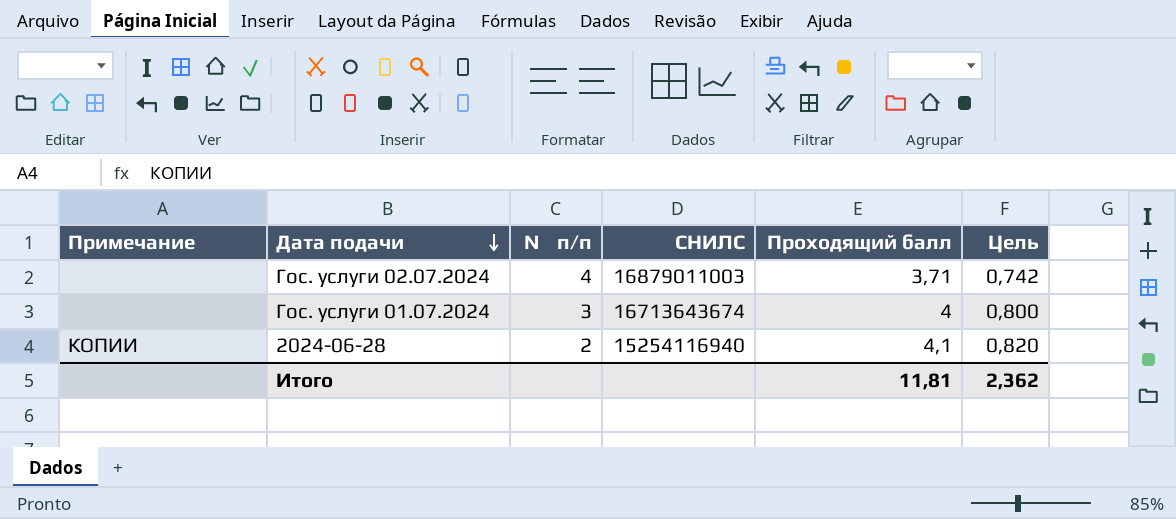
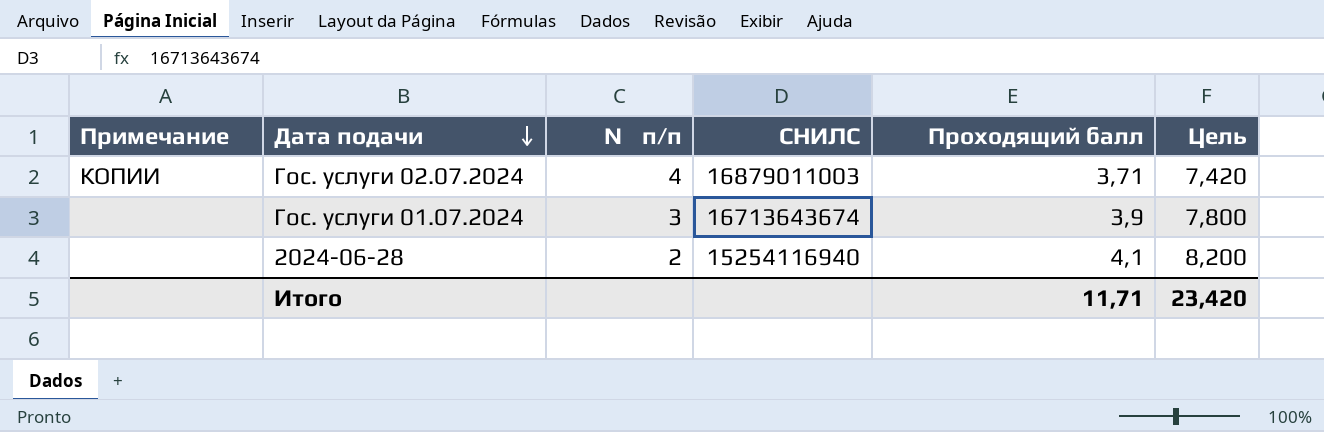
column Цель | formula: [Проходящий балл] * 0,2 -> [Проходящий балл] * 2
Гос. услуги 02.07.2024 | Примечание: none -> КОПИИ
Гос. услуги 01.07.2024 | Проходящий балл: 4 -> 3,9
2024-06-28 | Примечание: КОПИИ -> none
Итого | Проходящий балл: 11,81 -> 11,71
Итого | Цель: 2,362 -> 23,420

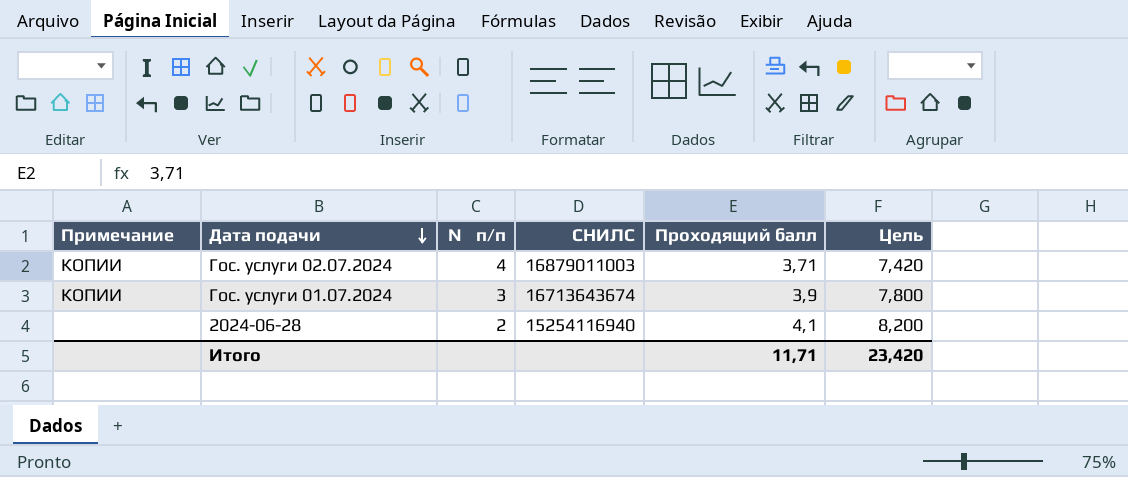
Гос. услуги 01.07.2024 | Примечание: none -> КОПИИ

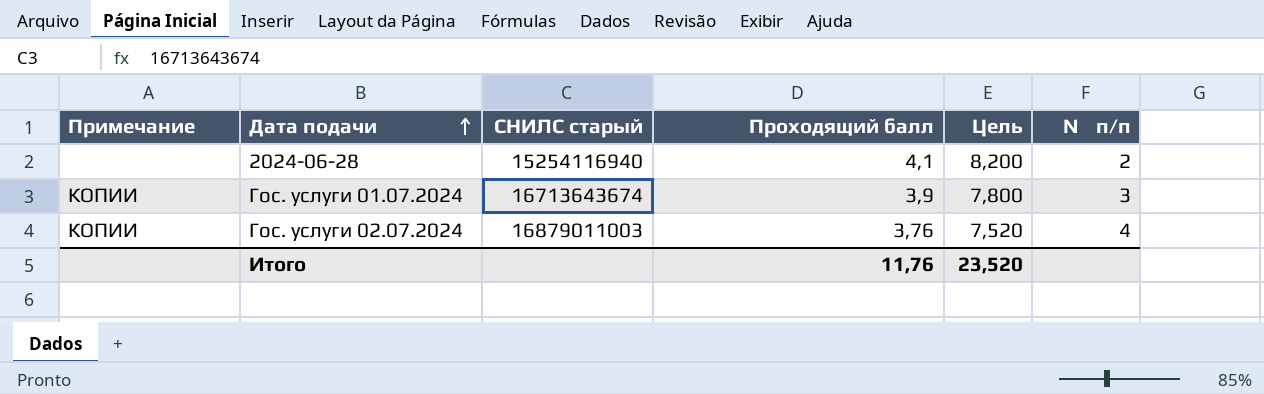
row order: Дата подачи descending -> Дата подачи ascending
column name: СНИЛС -> СНИЛС старый
column № п/п | position: 3 -> 6
Гос. услуги 02.07.2024 | Проходящий балл: 3,71 -> 3,76
Гос. услуги 02.07.2024 | Цель: 7,420 -> 7,520
Итого | Проходящий балл: 11,71 -> 11,76
Итого | Цель: 23,420 -> 23,520

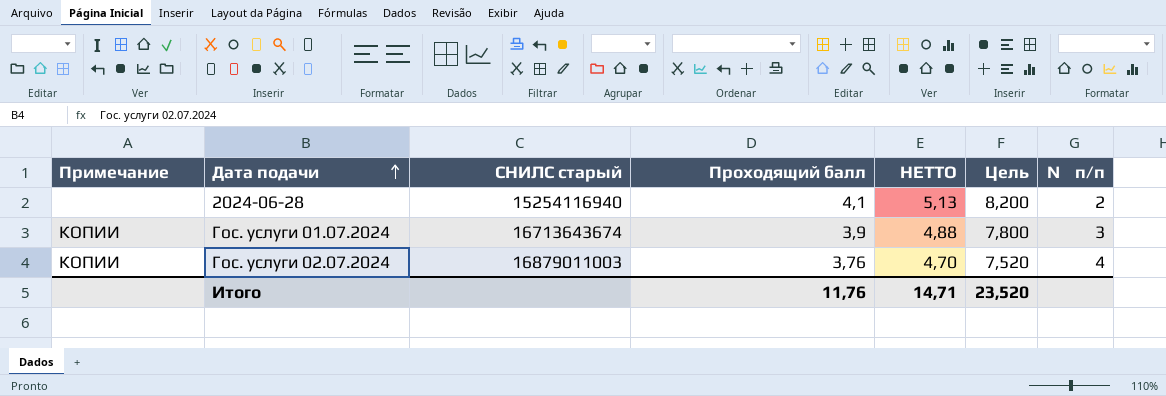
column НЕТТО | formula: none -> [Проходящий балл] * 1,25

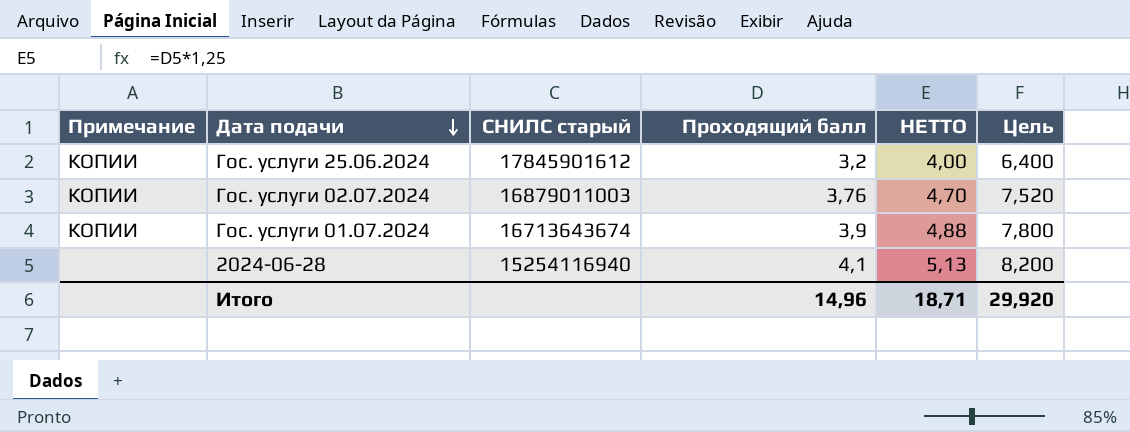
row order: Дата подачи ascending -> Дата подачи descending
column № п/п | position: 7 -> none
row Гос. услуги 25.06.2024: none -> КОПИИ | 17845901612 | 3,2 | 4,00 | 6,400
Итого | Проходящий балл: 11,76 -> 14,96
Итого | НЕТТО: 14,71 -> 18,71
Итого | Цель: 23,520 -> 29,920

